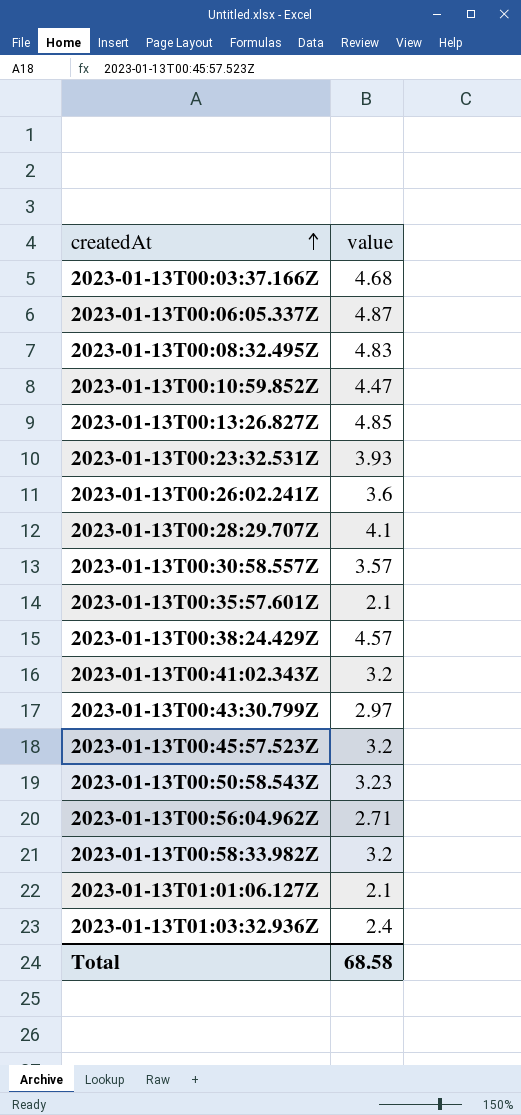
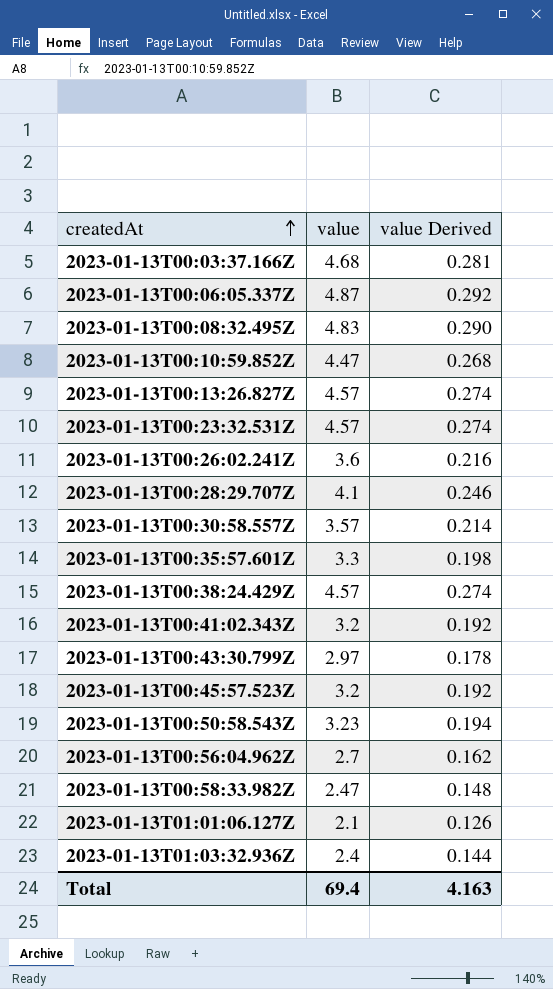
column value Derived | formula: none -> [value] * 0.06
2023-01-13T00:13:26.827Z | value: 4.85 -> 4.57
2023-01-13T00:23:32.531Z | value: 3.93 -> 4.57
2023-01-13T00:35:57.601Z | value: 2.1 -> 3.3
2023-01-13T00:56:04.962Z | value: 2.71 -> 2.7
2023-01-13T00:58:33.982Z | value: 3.2 -> 2.47
Total | value: 68.58 -> 69.4

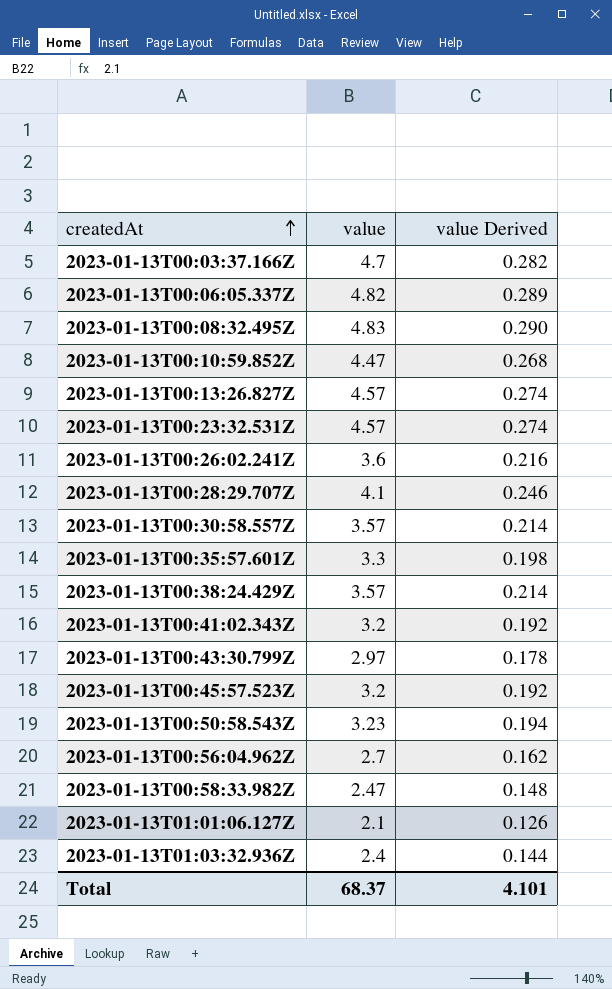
2023-01-13T00:03:37.166Z | value: 4.68 -> 4.7
2023-01-13T00:03:37.166Z | value Derived: 0.281 -> 0.282
2023-01-13T00:06:05.337Z | value: 4.87 -> 4.82
2023-01-13T00:06:05.337Z | value Derived: 0.292 -> 0.289
2023-01-13T00:38:24.429Z | value: 4.57 -> 3.57
2023-01-13T00:38:24.429Z | value Derived: 0.274 -> 0.214
Total | value: 69.4 -> 68.37
Total | value Derived: 4.163 -> 4.101

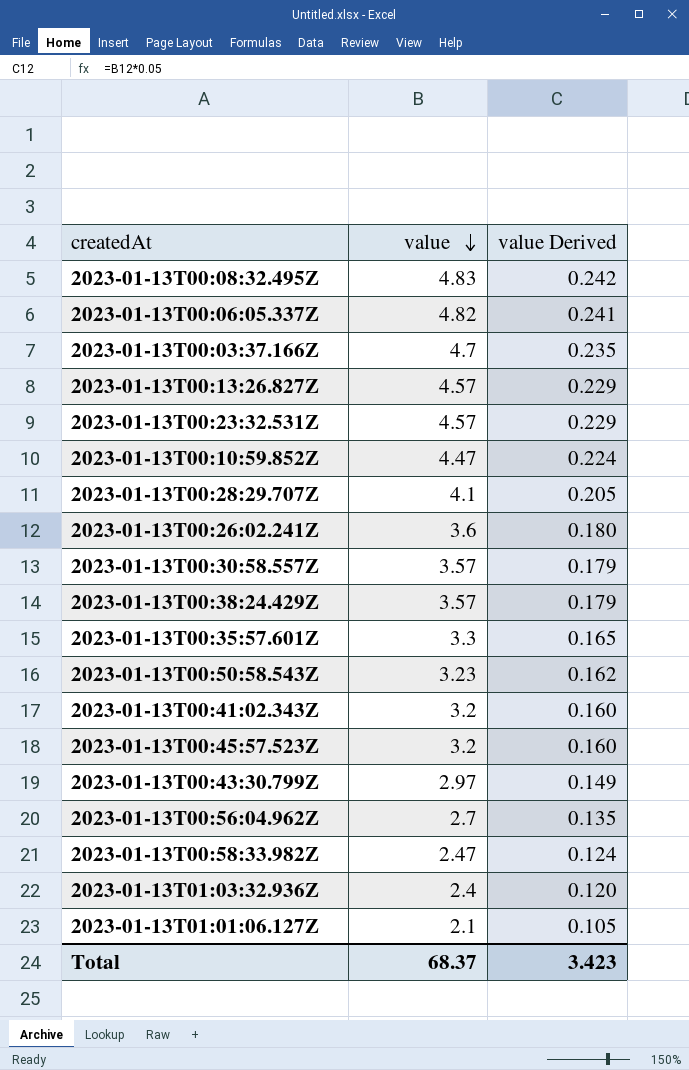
row order: createdAt ascending -> value descending
column value Derived | formula: [value] * 0.06 -> [value] * 0.05
Total | value Derived: 4.101 -> 3.423

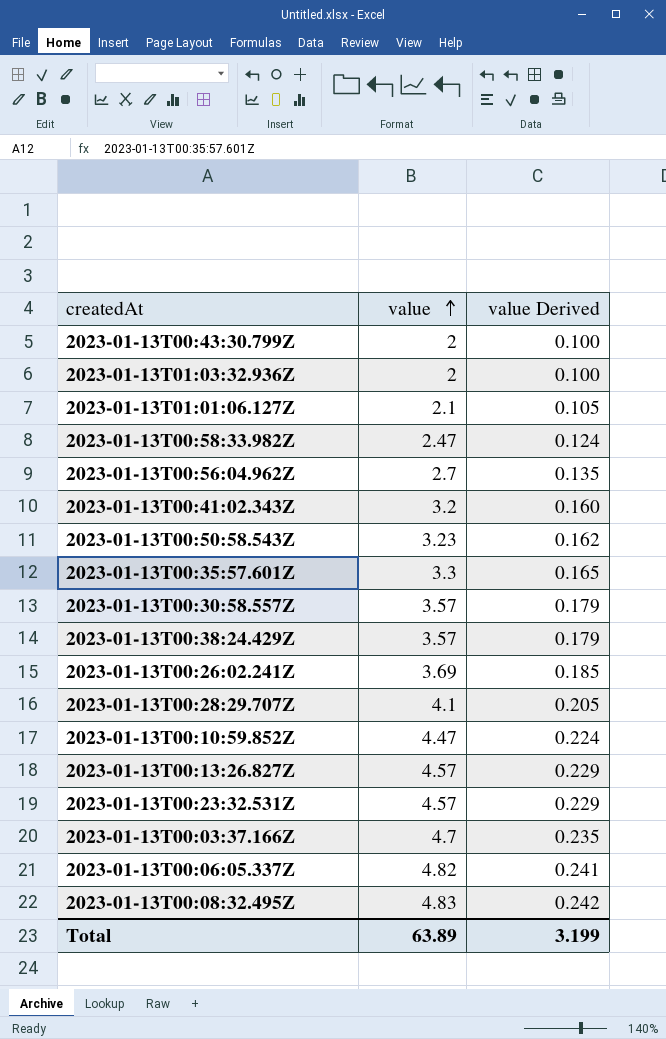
row order: value descending -> value ascending
row 2023-01-13T00:45:57.523Z: 3.2 | 0.160 -> none
2023-01-13T00:43:30.799Z | value: 2.97 -> 2
2023-01-13T00:43:30.799Z | value Derived: 0.149 -> 0.100
2023-01-13T01:03:32.936Z | value: 2.4 -> 2
2023-01-13T01:03:32.936Z | value Derived: 0.120 -> 0.100
2023-01-13T00:26:02.241Z | value: 3.6 -> 3.69
2023-01-13T00:26:02.241Z | value Derived: 0.180 -> 0.185
Total | value: 68.37 -> 63.89
Total | value Derived: 3.423 -> 3.199

